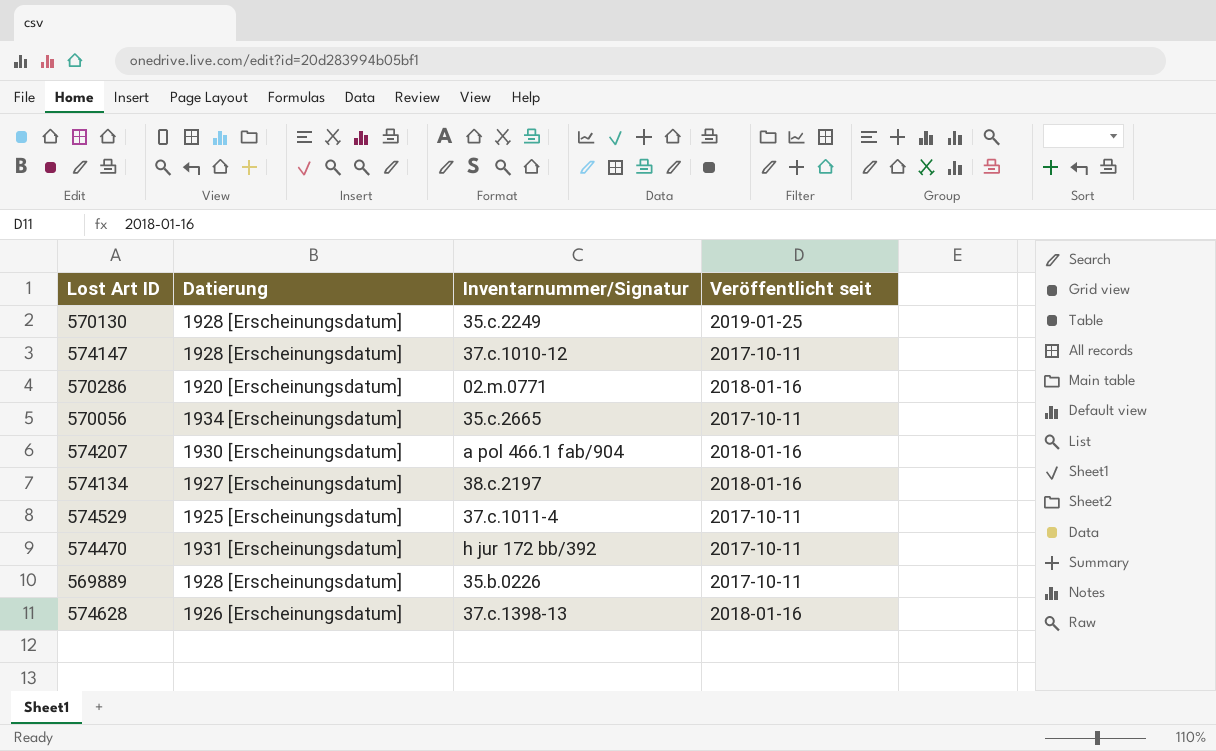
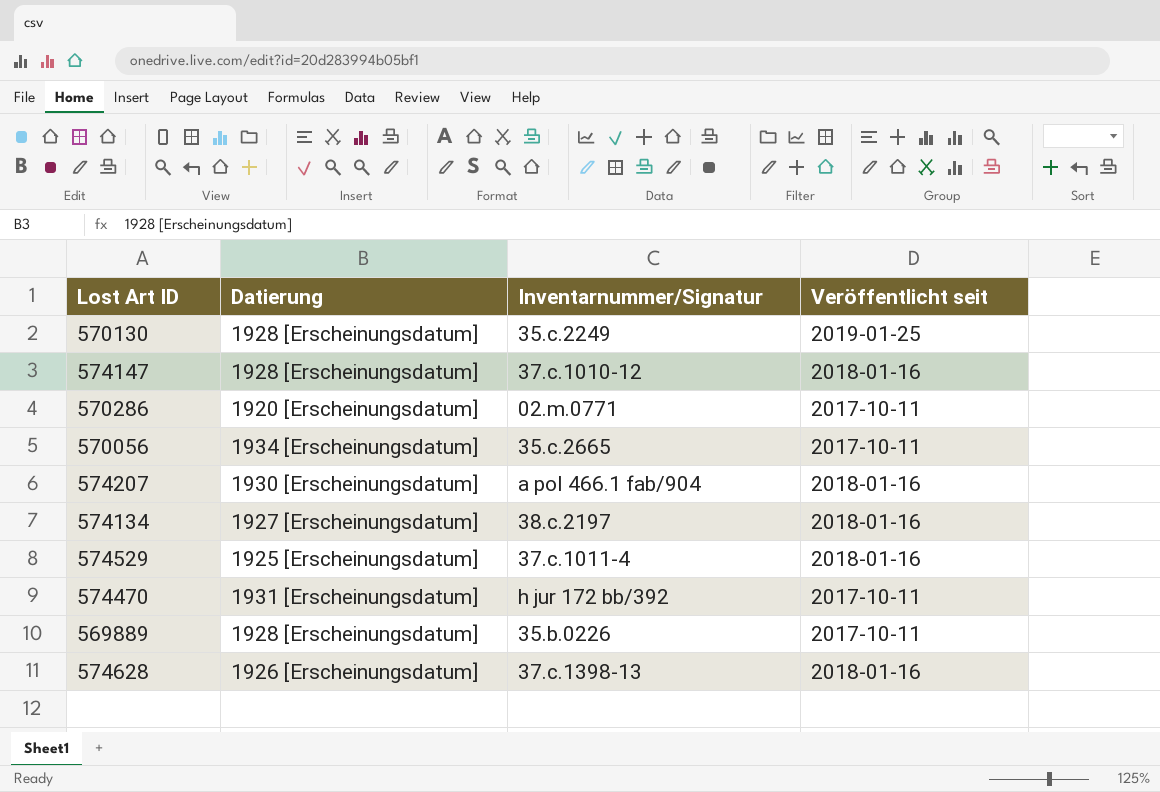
574147 | Veröffentlicht seit: 2017-10-11 -> 2018-01-16
570286 | Veröffentlicht seit: 2018-01-16 -> 2017-10-11
574529 | Veröffentlicht seit: 2017-10-11 -> 2018-01-16

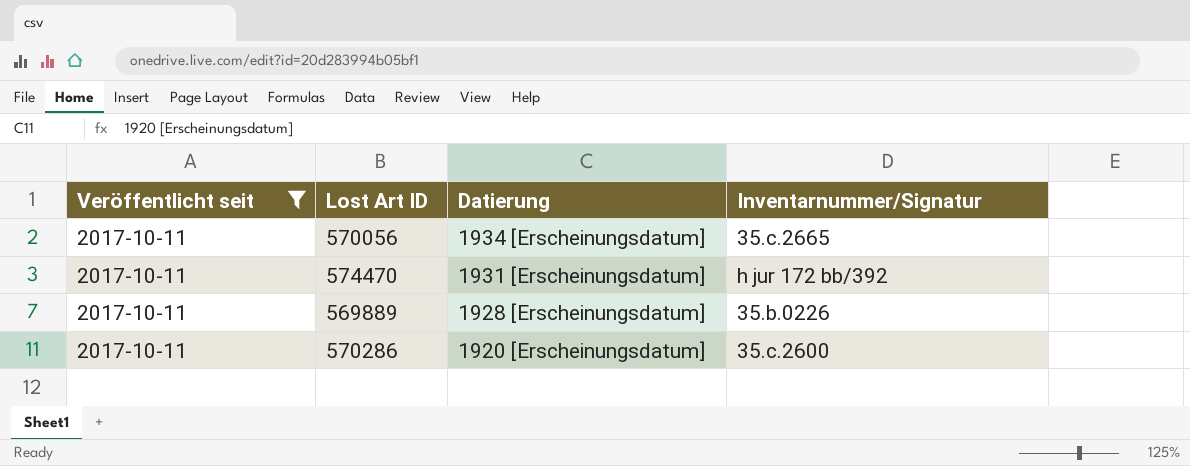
filter: none -> Veröffentlicht seit = 2017-10-11
row order: none -> Datierung descending
column Veröffentlicht seit | position: 4 -> 1
570286 | Inventarnummer/Signatur: 02.m.0771 -> 35.c.2600

